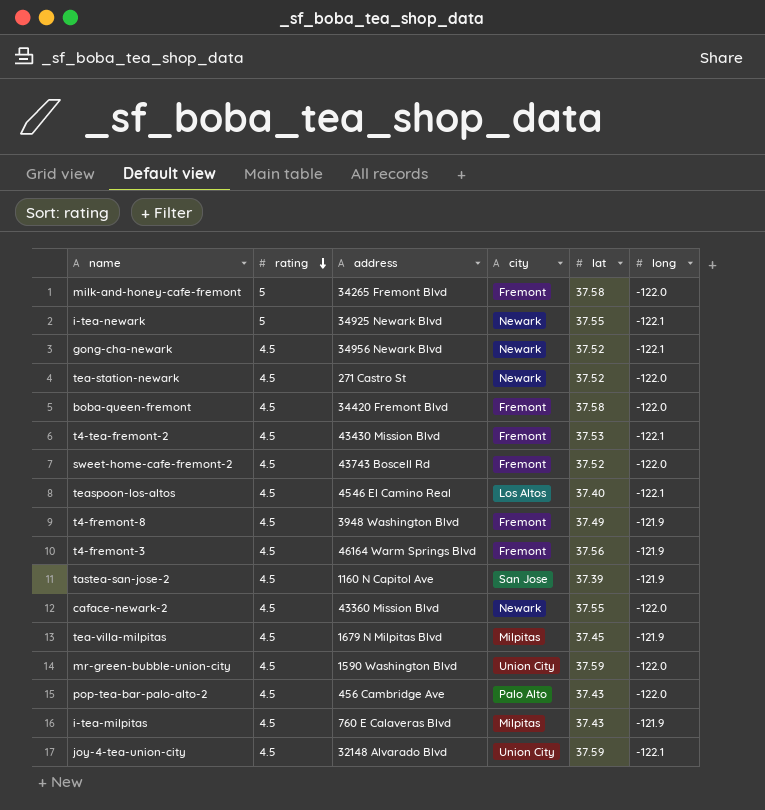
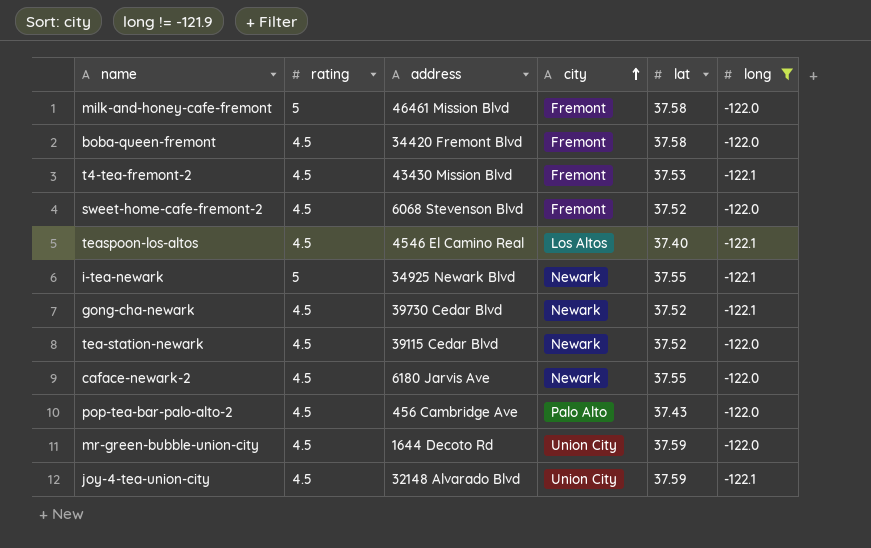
filter: none -> long != -121.9
row order: rating descending -> city ascending
milk-and-honey-cafe-fremont | address: 34265 Fremont Blvd -> 46461 Mission Blvd
sweet-home-cafe-fremont-2 | address: 43743 Boscell Rd -> 6068 Stevenson Blvd
gong-cha-newark | address: 34956 Newark Blvd -> 39730 Cedar Blvd
tea-station-newark | address: 271 Castro St -> 39115 Cedar Blvd
caface-newark-2 | address: 43360 Mission Blvd -> 6180 Jarvis Ave
mr-green-bubble-union-city | address: 1590 Washington Blvd -> 1644 Decoto Rd

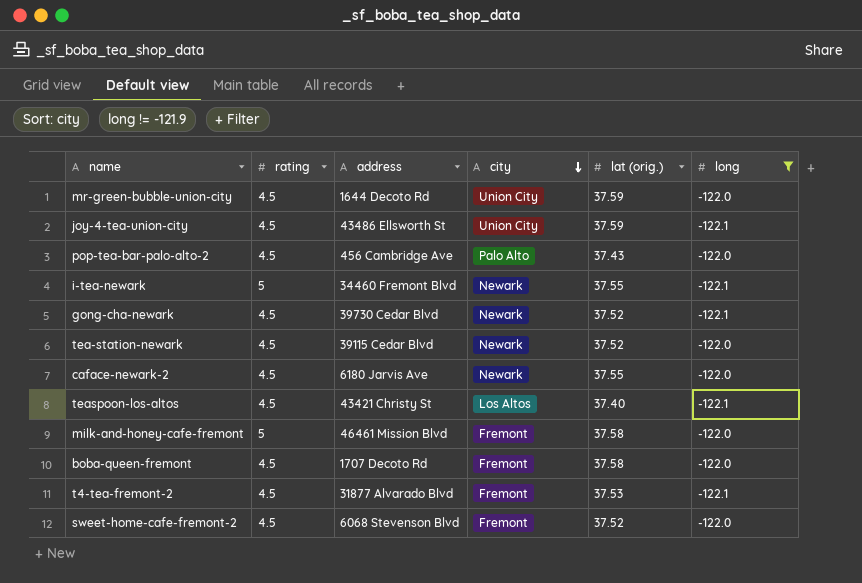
row order: city ascending -> city descending
column name: lat -> lat (orig.)
joy-4-tea-union-city | address: 32148 Alvarado Blvd -> 43486 Ellsworth St
i-tea-newark | address: 34925 Newark Blvd -> 34460 Fremont Blvd
teaspoon-los-altos | address: 4546 El Camino Real -> 43421 Christy St
boba-queen-fremont | address: 34420 Fremont Blvd -> 1707 Decoto Rd
t4-tea-fremont-2 | address: 43430 Mission Blvd -> 31877 Alvarado Blvd

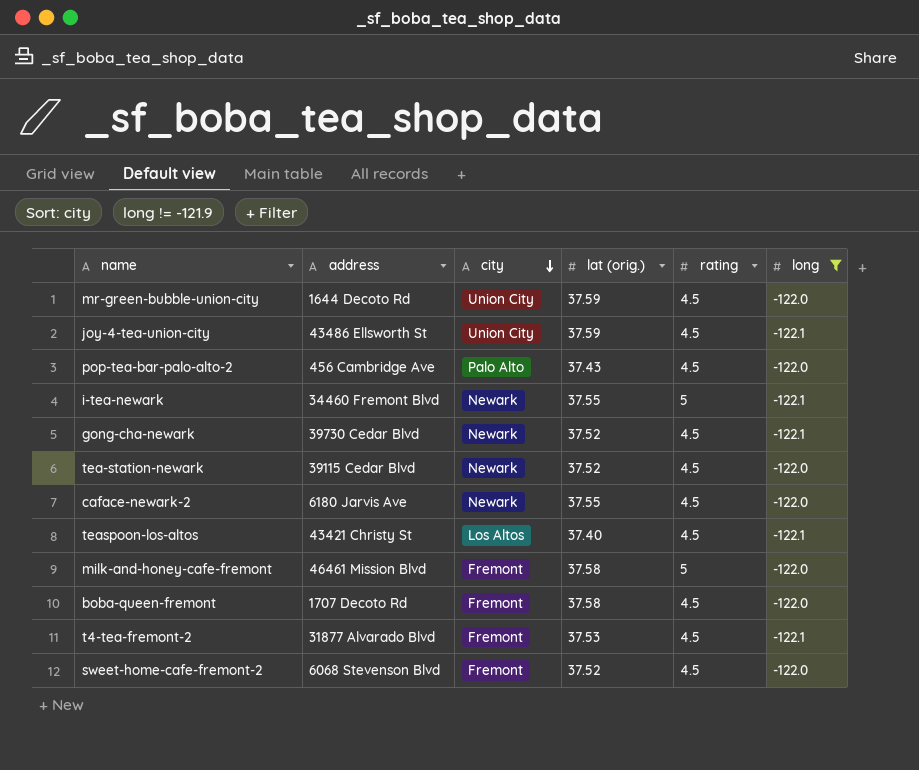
column rating | position: 2 -> 5

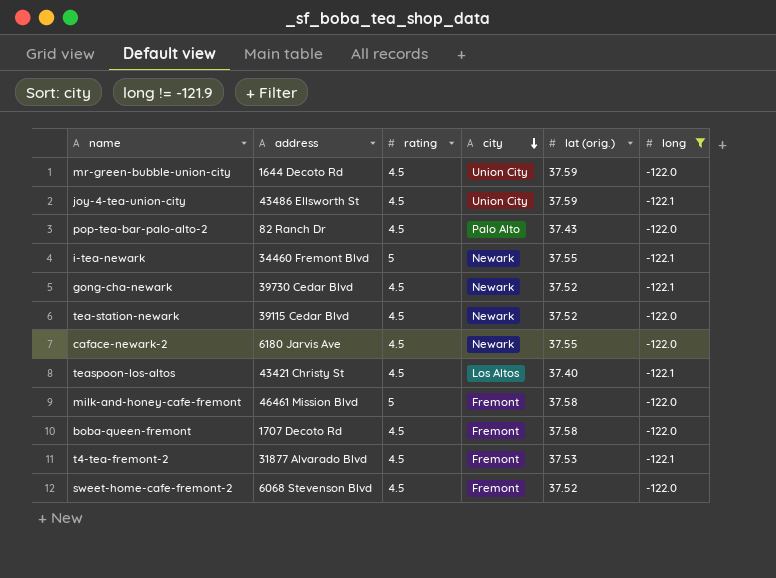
column rating | position: 5 -> 3
pop-tea-bar-palo-alto-2 | address: 456 Cambridge Ave -> 82 Ranch Dr

